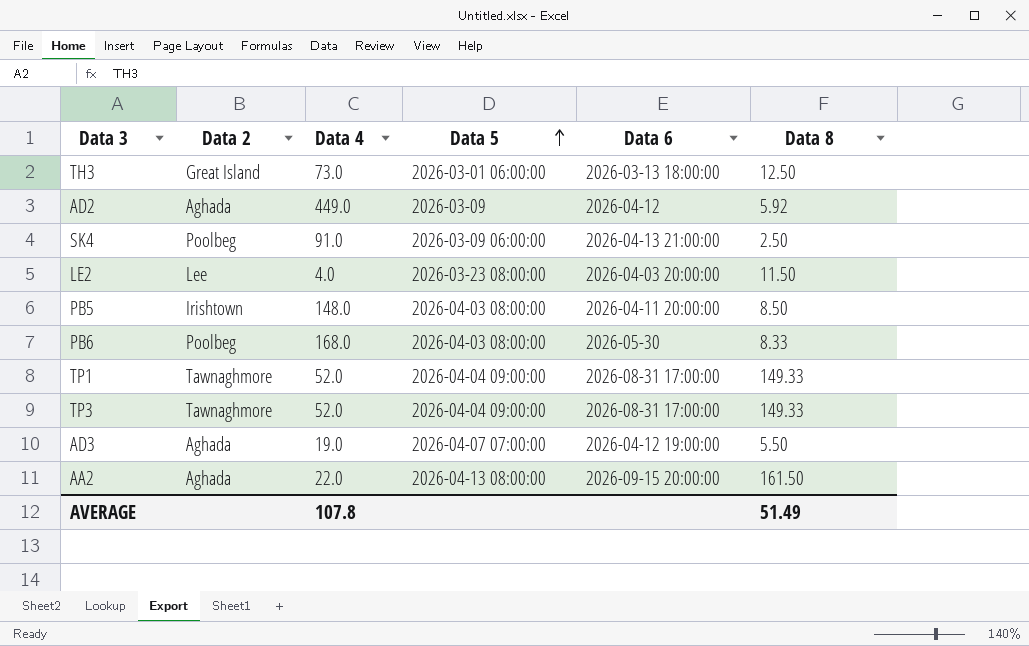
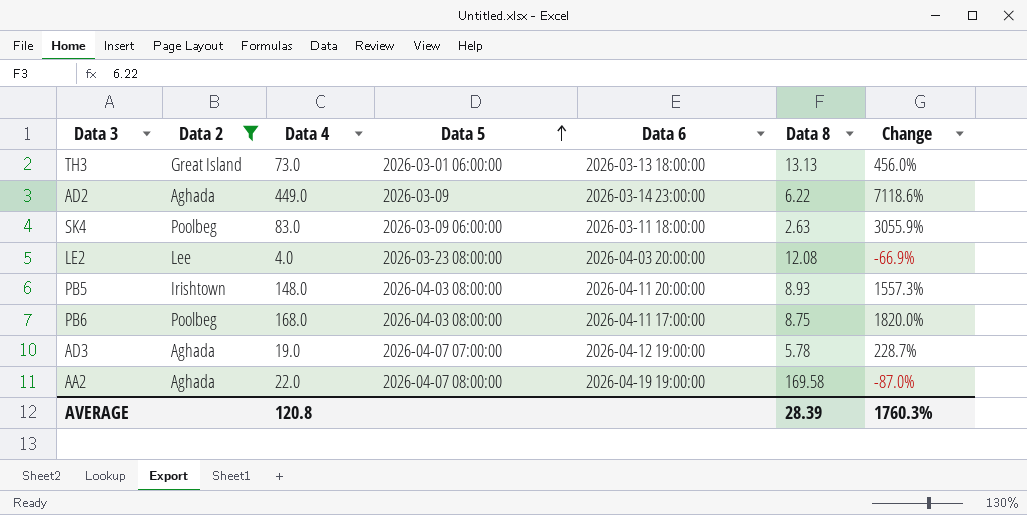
filter: none -> Data 2 != Tawnaghmore
column Change | formula: none -> ([Data 4] - [Data 8]) / [Data 8]
TH3 | Data 8: 12.50 -> 13.13
AD2 | Data 6: 2026-04-12 -> 2026-03-14 23:00:00
AD2 | Data 8: 5.92 -> 6.22
SK4 | Data 4: 91.0 -> 83.0
SK4 | Data 6: 2026-04-13 21:00:00 -> 2026-03-11 18:00:00
SK4 | Data 8: 2.50 -> 2.63
LE2 | Data 8: 11.50 -> 12.08
PB5 | Data 8: 8.50 -> 8.93
PB6 | Data 6: 2026-05-30 -> 2026-04-11 17:00:00
PB6 | Data 8: 8.33 -> 8.75
AD3 | Data 8: 5.50 -> 5.78
AA2 | Data 5: 2026-04-13 08:00:00 -> 2026-04-07 08:00:00
AA2 | Data 6: 2026-09-15 20:00:00 -> 2026-04-19 19:00:00
AA2 | Data 8: 161.50 -> 169.58
AVERAGE | Data 4: 107.8 -> 120.8
AVERAGE | Data 8: 51.49 -> 28.39

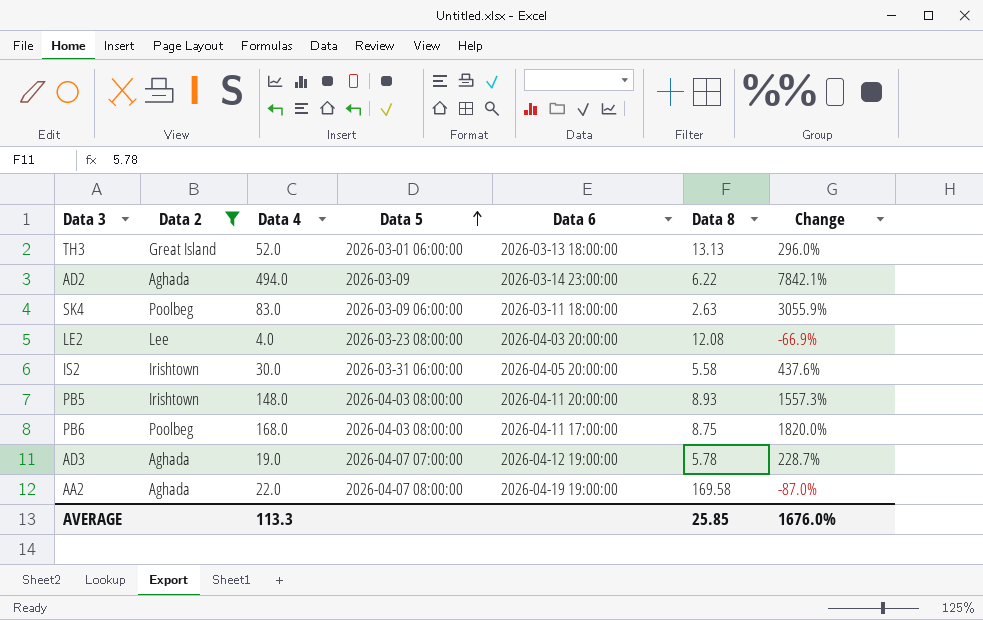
TH3 | Data 4: 73.0 -> 52.0
TH3 | Change: 456.0% -> 296.0%
AD2 | Data 4: 449.0 -> 494.0
AD2 | Change: 7118.6% -> 7842.1%
row IS2: none -> Irishtown | 30.0 | 2026-03-31 06:00:00 | 2026-04-05 20:00:00 | 5.58 | 437.6%
AVERAGE | Data 4: 120.8 -> 113.3
AVERAGE | Data 8: 28.39 -> 25.85
AVERAGE | Change: 1760.3% -> 1676.0%

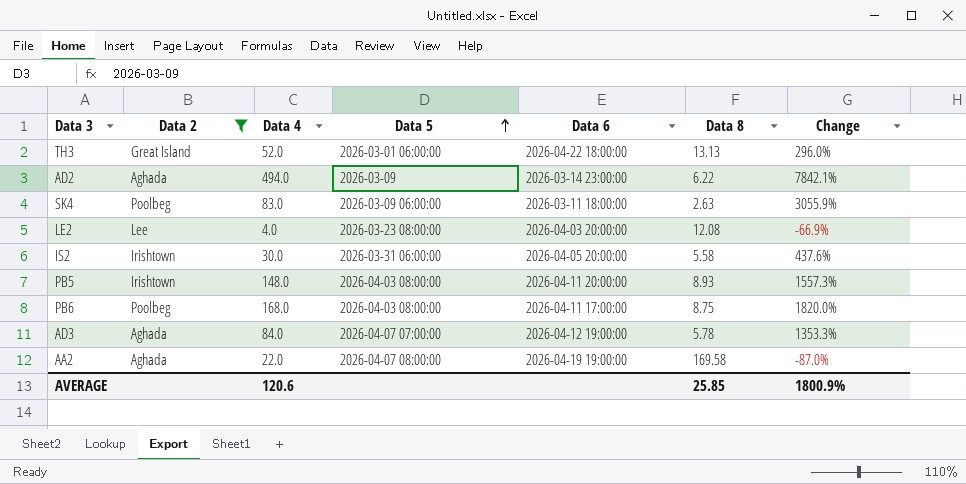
TH3 | Data 6: 2026-03-13 18:00:00 -> 2026-04-22 18:00:00
AD3 | Data 4: 19.0 -> 84.0
AD3 | Change: 228.7% -> 1353.3%
AVERAGE | Data 4: 113.3 -> 120.6
AVERAGE | Change: 1676.0% -> 1800.9%

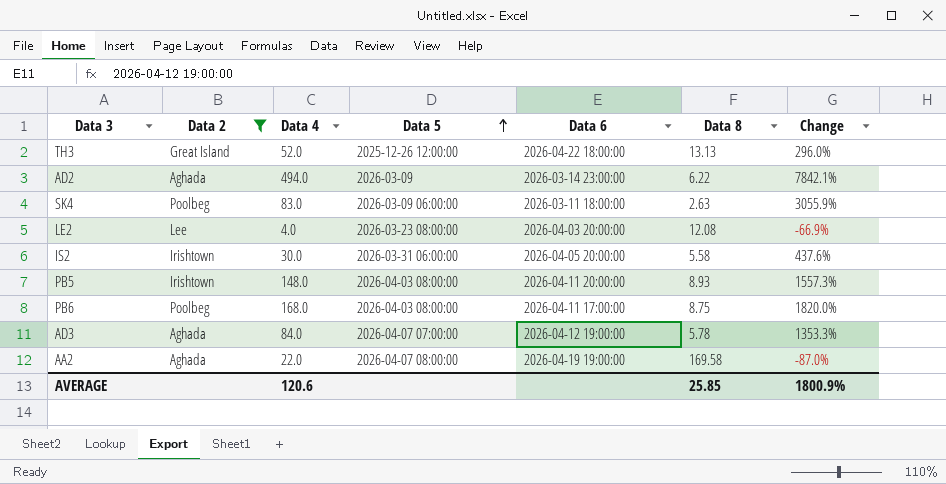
TH3 | Data 5: 2026-03-01 06:00:00 -> 2025-12-26 12:00:00

